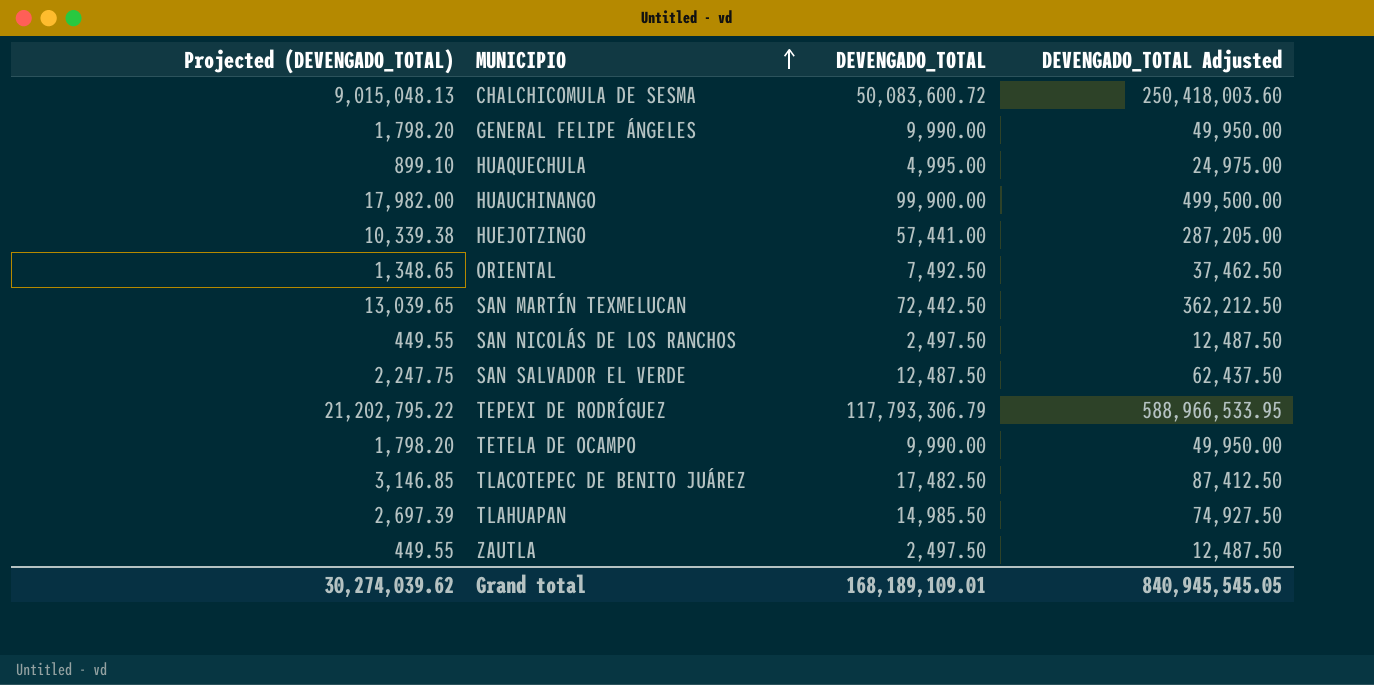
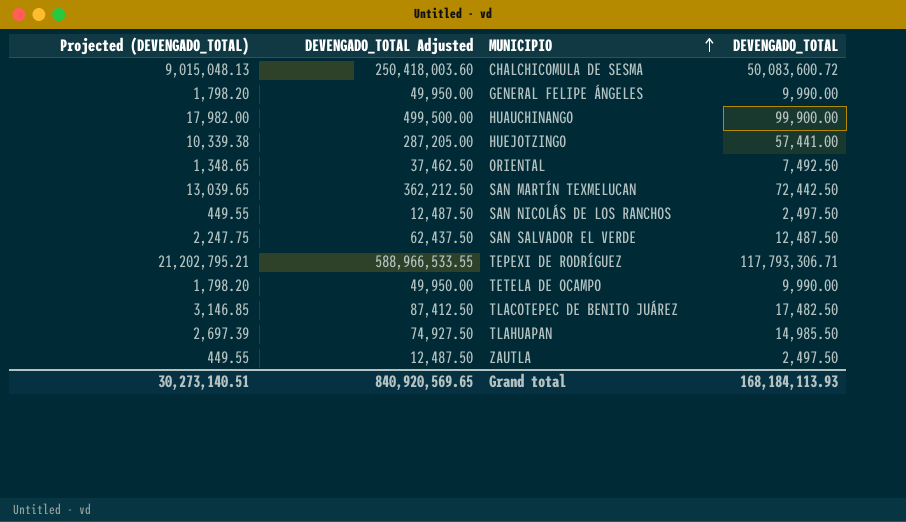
column DEVENGADO_TOTAL Adjusted | position: 4 -> 2
row HUAQUECHULA: 899.10 | 4,995.00 | 24,975.00 -> none
TEPEXI DE RODRÍGUEZ | Projected (DEVENGADO_TOTAL): 21,202,795.22 -> 21,202,795.21
TEPEXI DE RODRÍGUEZ | DEVENGADO_TOTAL Adjusted: 588,966,533.95 -> 588,966,533.55
TEPEXI DE RODRÍGUEZ | DEVENGADO_TOTAL: 117,793,306.79 -> 117,793,306.71
Grand total | Projected (DEVENGADO_TOTAL): 30,274,039.62 -> 30,273,140.51
Grand total | DEVENGADO_TOTAL Adjusted: 840,945,545.05 -> 840,920,569.65
Grand total | DEVENGADO_TOTAL: 168,189,109.01 -> 168,184,113.93

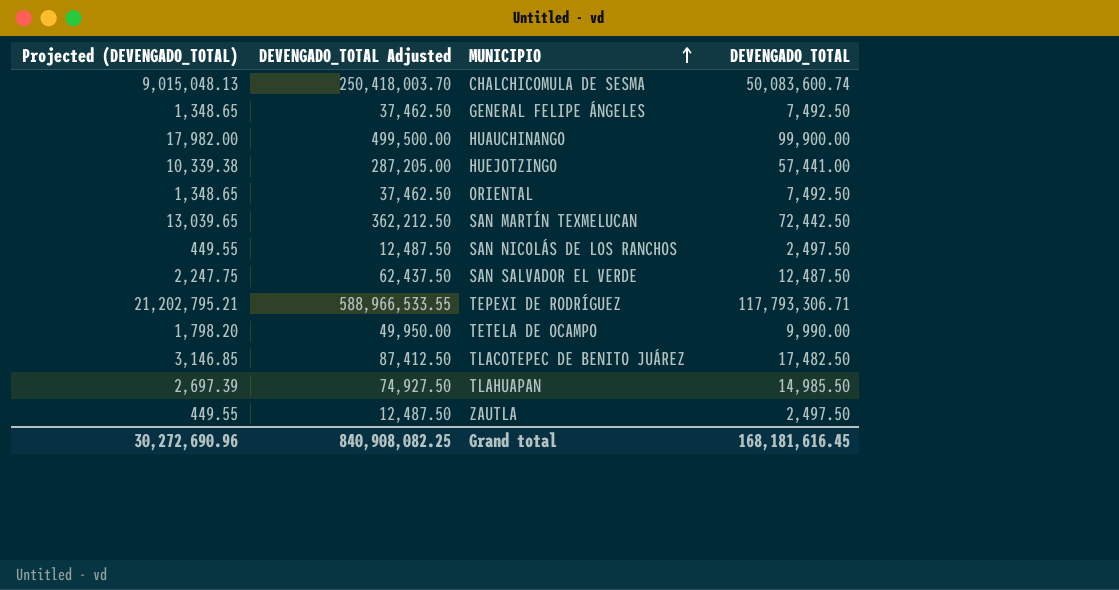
CHALCHICOMULA DE SESMA | DEVENGADO_TOTAL Adjusted: 250,418,003.60 -> 250,418,003.70
CHALCHICOMULA DE SESMA | DEVENGADO_TOTAL: 50,083,600.72 -> 50,083,600.74
GENERAL FELIPE ÁNGELES | Projected (DEVENGADO_TOTAL): 1,798.20 -> 1,348.65
GENERAL FELIPE ÁNGELES | DEVENGADO_TOTAL Adjusted: 49,950.00 -> 37,462.50
GENERAL FELIPE ÁNGELES | DEVENGADO_TOTAL: 9,990.00 -> 7,492.50
Grand total | Projected (DEVENGADO_TOTAL): 30,273,140.51 -> 30,272,690.96
Grand total | DEVENGADO_TOTAL Adjusted: 840,920,569.65 -> 840,908,082.25
Grand total | DEVENGADO_TOTAL: 168,184,113.93 -> 168,181,616.45

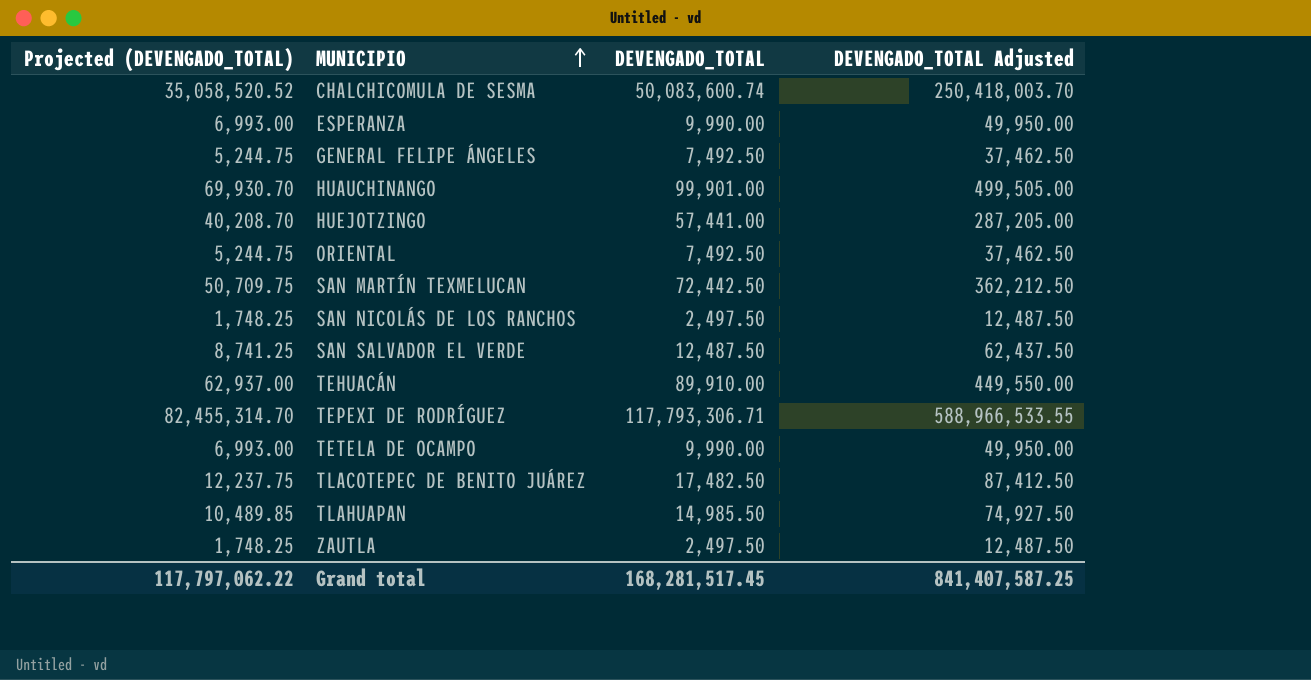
column Projected (DEVENGADO_TOTAL) | formula: [DEVENGADO_TOTAL] * 0.18 -> [DEVENGADO_TOTAL] * 0.7
column DEVENGADO_TOTAL Adjusted | position: 2 -> 4
row ESPERANZA: none -> 6,993.00 | 9,990.00 | 49,950.00
HUAUCHINANGO | DEVENGADO_TOTAL: 99,900.00 -> 99,901.00
HUAUCHINANGO | DEVENGADO_TOTAL Adjusted: 499,500.00 -> 499,505.00
row TEHUACÁN: none -> 62,937.00 | 89,910.00 | 449,550.00
Grand total | Projected (DEVENGADO_TOTAL): 30,272,690.96 -> 117,797,062.22
Grand total | DEVENGADO_TOTAL: 168,181,616.45 -> 168,281,517.45
Grand total | DEVENGADO_TOTAL Adjusted: 840,908,082.25 -> 841,407,587.25

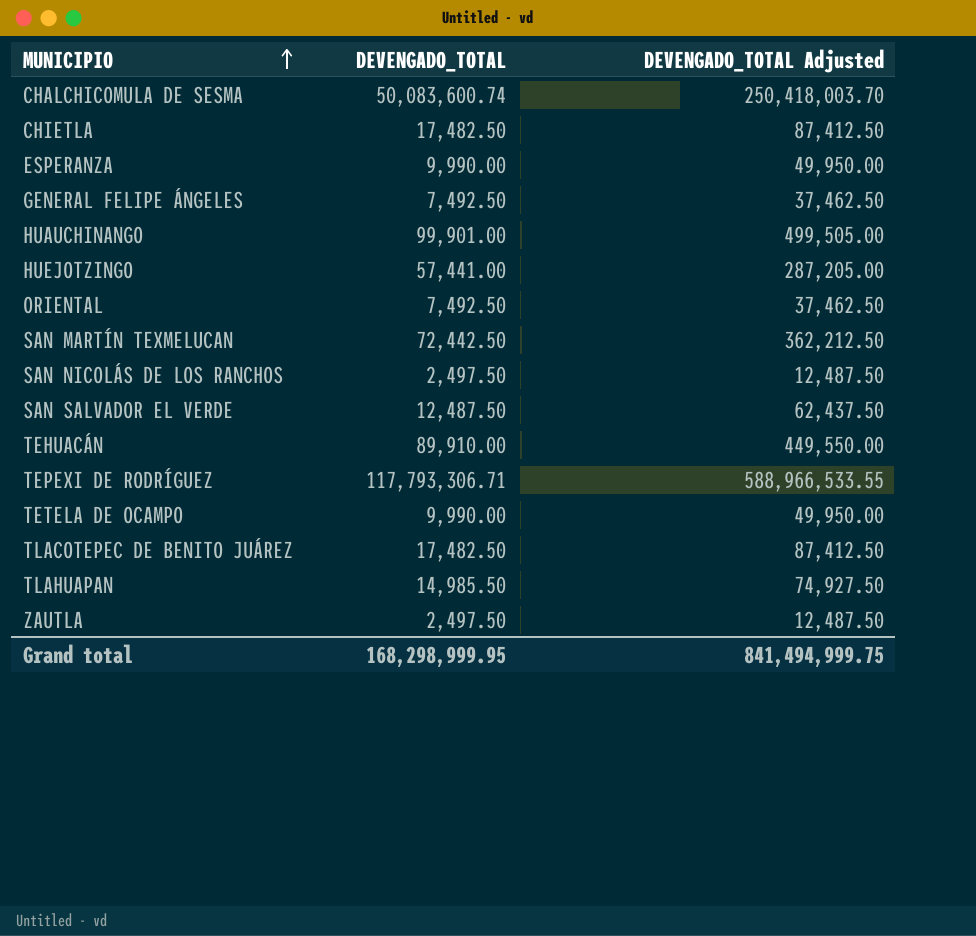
column Projected (DEVENGADO_TOTAL) | formula: [DEVENGADO_TOTAL] * 0.7 -> none
row CHIETLA: none -> 17,482.50 | 87,412.50
Grand total | DEVENGADO_TOTAL: 168,281,517.45 -> 168,298,999.95
Grand total | DEVENGADO_TOTAL Adjusted: 841,407,587.25 -> 841,494,999.75

